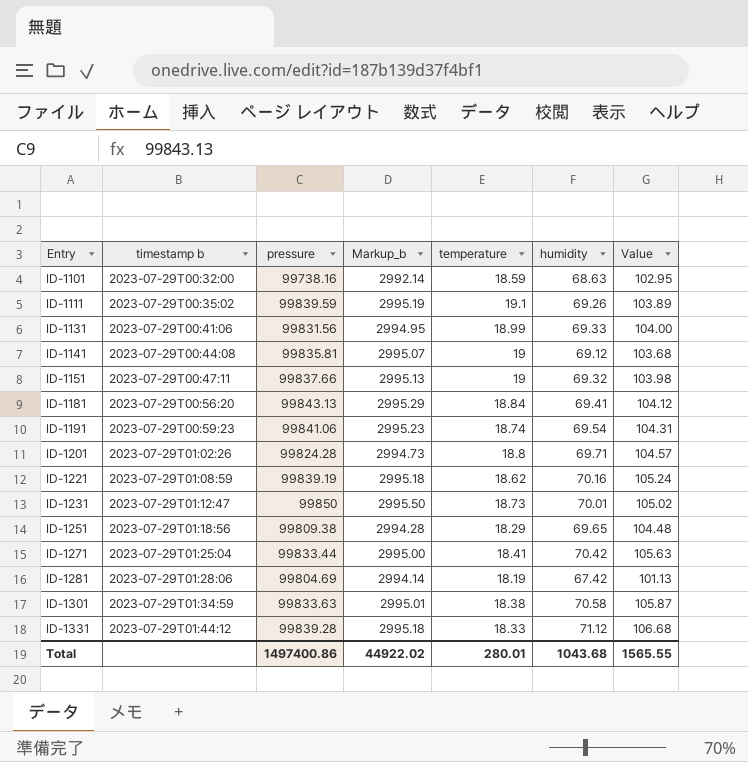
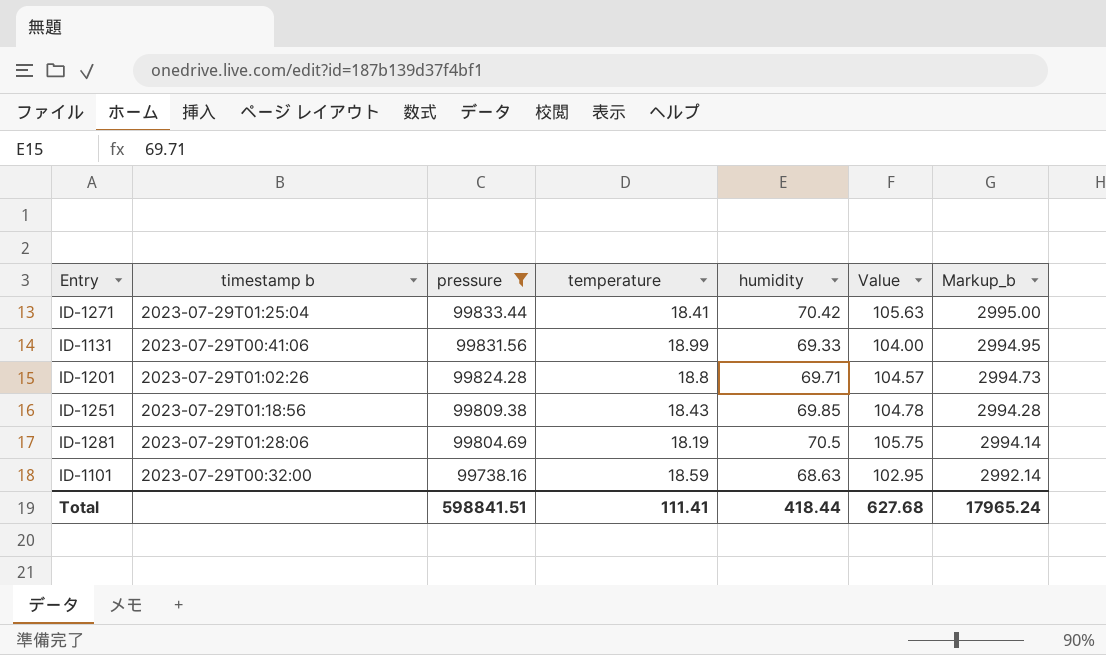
filter: none -> pressure <= 99833.44
row order: Entry ascending -> pressure descending
column Markup_b | position: 4 -> 7
ID-1251 | temperature: 18.29 -> 18.43
ID-1251 | humidity: 69.65 -> 69.85
ID-1251 | Value: 104.48 -> 104.78
ID-1281 | humidity: 67.42 -> 70.5
ID-1281 | Value: 101.13 -> 105.75
Total | pressure: 1497400.86 -> 598841.51
Total | temperature: 280.01 -> 111.41
Total | humidity: 1043.68 -> 418.44
Total | Value: 1565.55 -> 627.68
Total | Markup_b: 44922.02 -> 17965.24

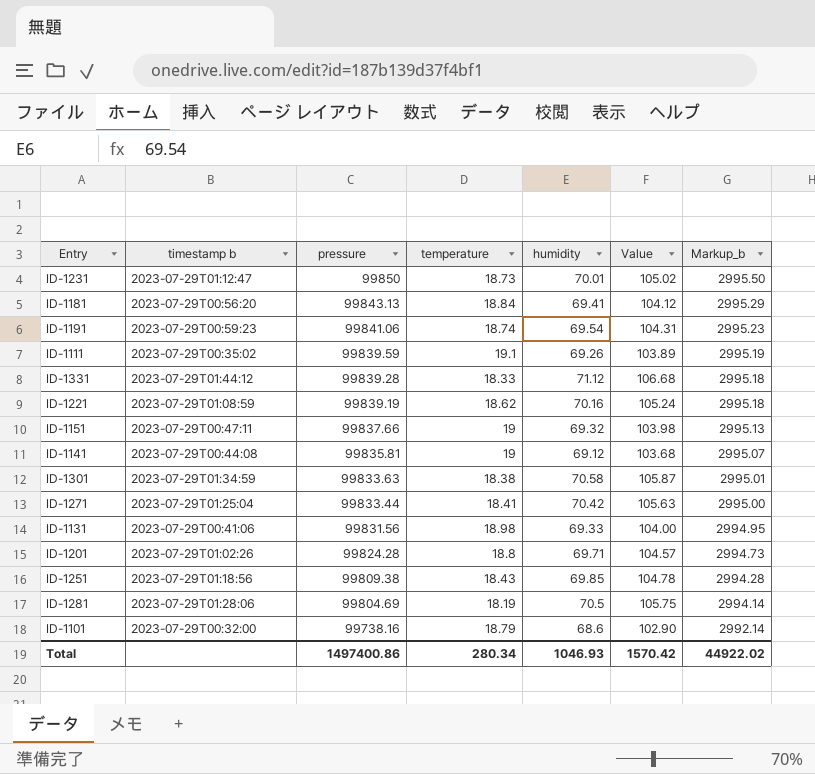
filter: pressure <= 99833.44 -> none
ID-1131 | temperature: 18.99 -> 18.98
ID-1101 | temperature: 18.59 -> 18.79
ID-1101 | humidity: 68.63 -> 68.6
ID-1101 | Value: 102.95 -> 102.90
Total | pressure: 598841.51 -> 1497400.86
Total | temperature: 111.41 -> 280.34
Total | humidity: 418.44 -> 1046.93
Total | Value: 627.68 -> 1570.42
Total | Markup_b: 17965.24 -> 44922.02

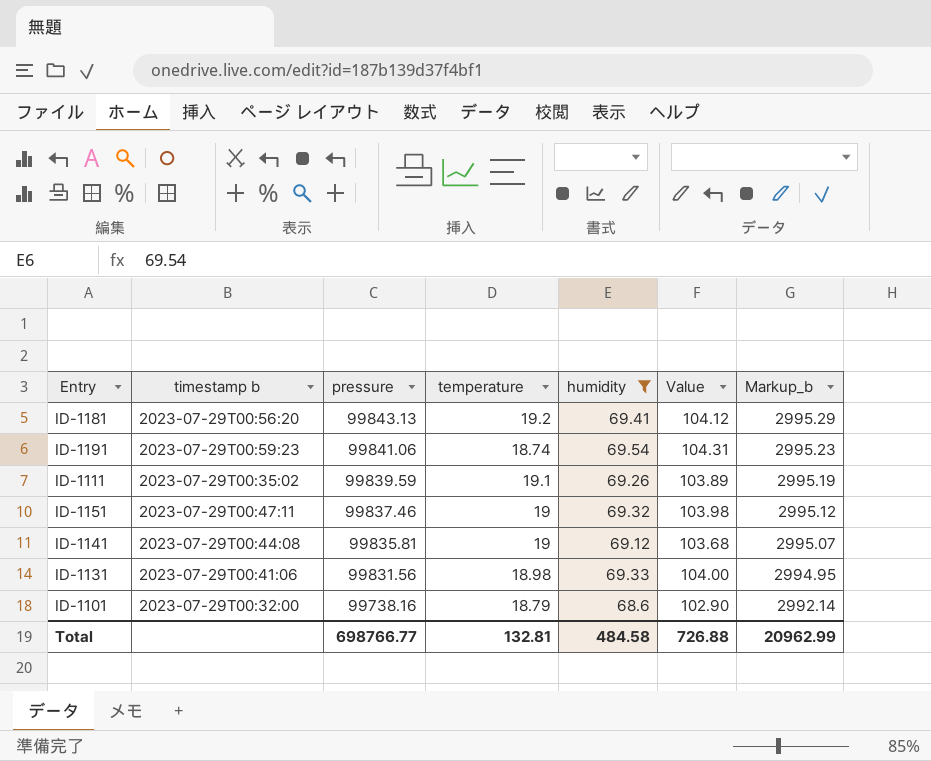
filter: none -> humidity <= 69.54
ID-1181 | temperature: 18.84 -> 19.2
ID-1151 | pressure: 99837.66 -> 99837.46
ID-1151 | Markup_b: 2995.13 -> 2995.12
Total | pressure: 1497400.86 -> 698766.77
Total | temperature: 280.34 -> 132.81
Total | humidity: 1046.93 -> 484.58
Total | Value: 1570.42 -> 726.88
Total | Markup_b: 44922.02 -> 20962.99

